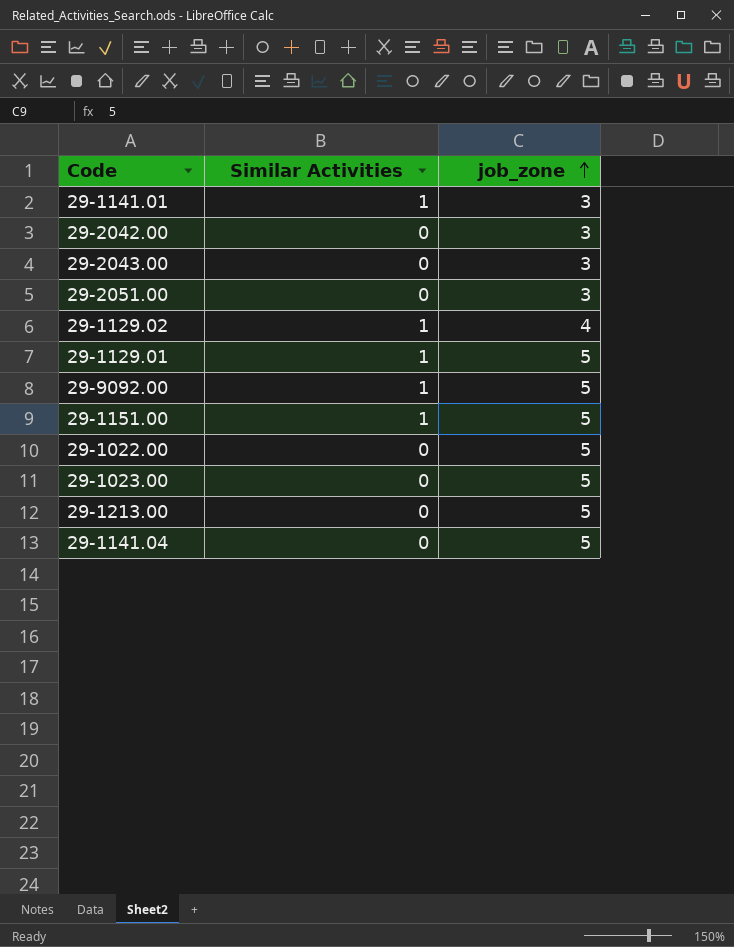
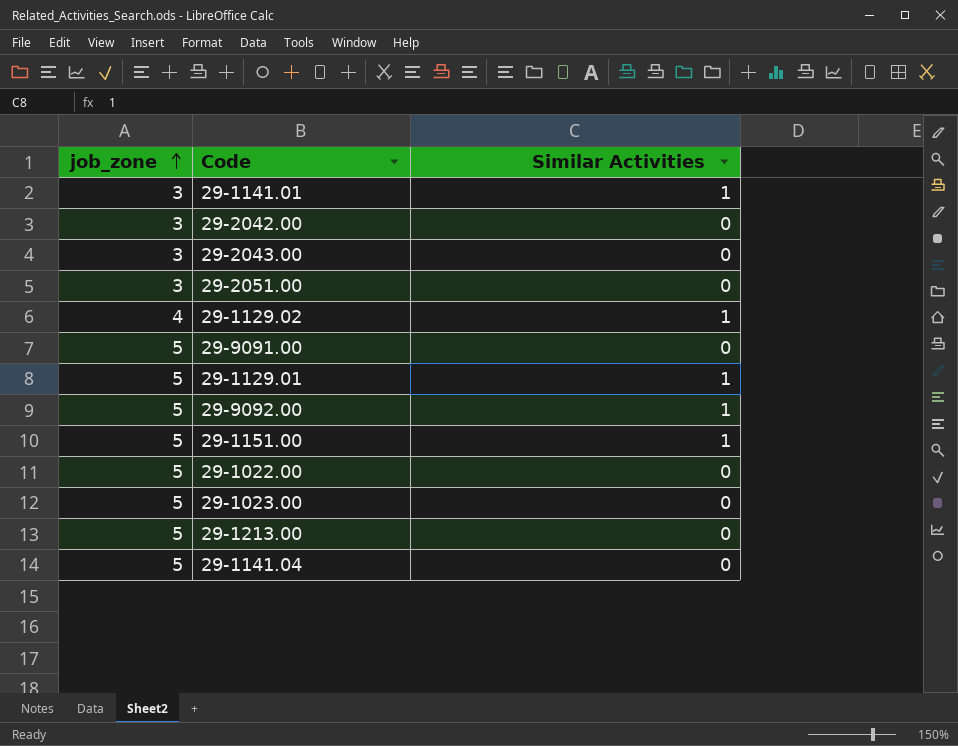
column job_zone | position: 3 -> 1
row 29-9091.00: none -> 5 | 0

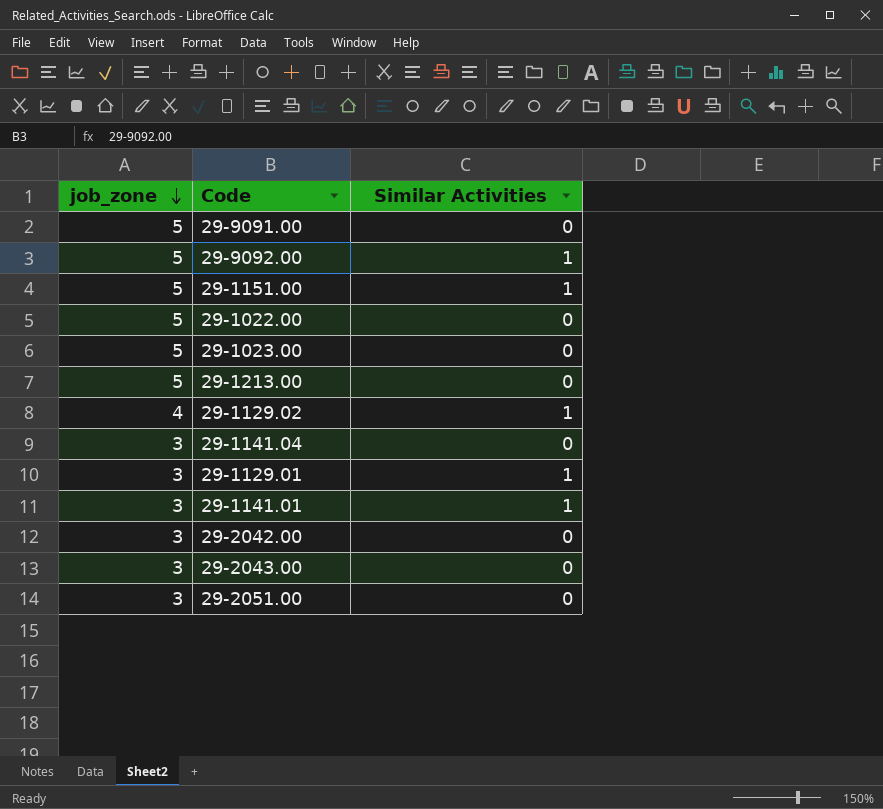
row order: job_zone ascending -> job_zone descending
29-1141.04 | job_zone: 5 -> 3
29-1129.01 | job_zone: 5 -> 3

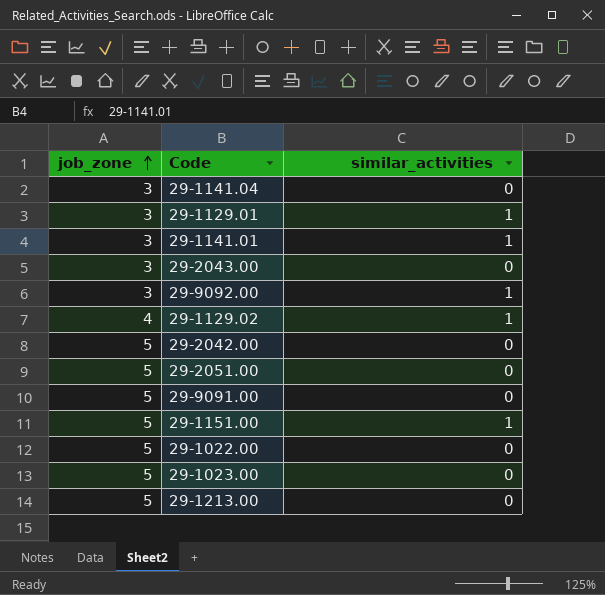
row order: job_zone descending -> job_zone ascending
column name: Similar Activities -> similar_activities
29-9092.00 | job_zone: 5 -> 3
29-2042.00 | job_zone: 3 -> 5
29-2051.00 | job_zone: 3 -> 5

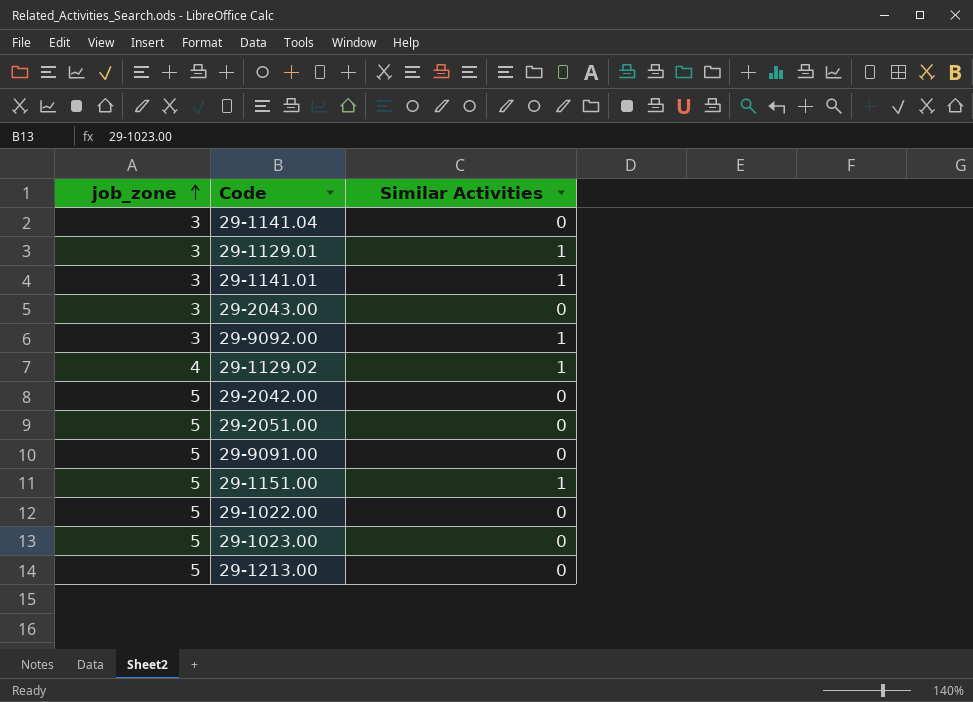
column name: similar_activities -> Similar Activities

